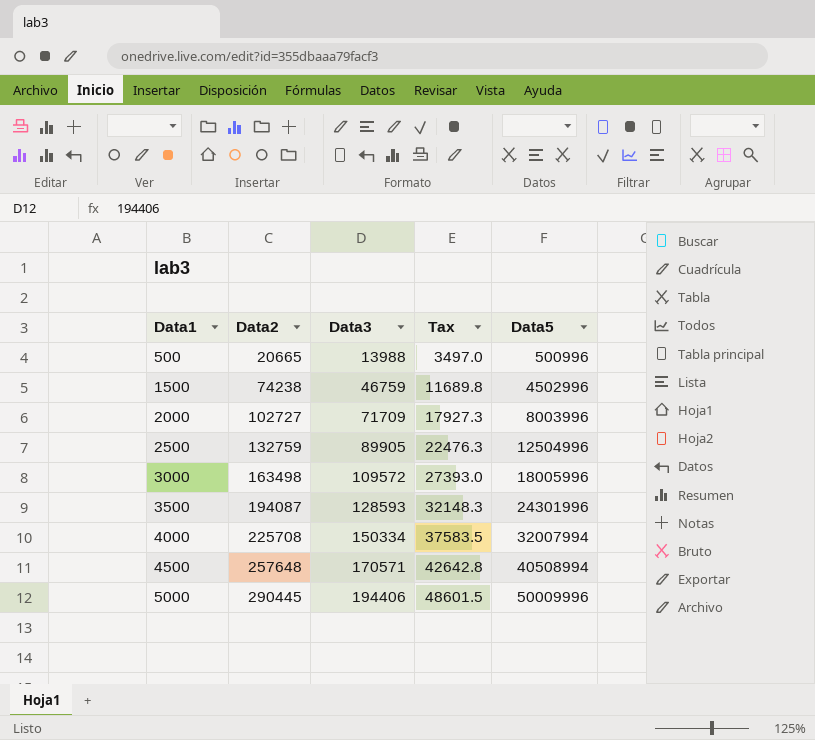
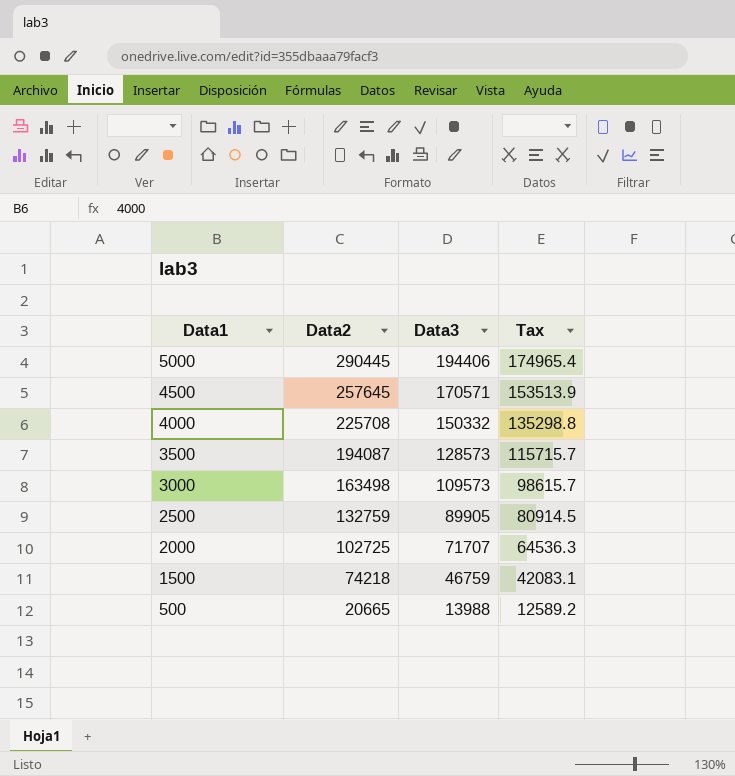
row order: Data1 ascending -> Data1 descending
column Data5 | position: 5 -> none
column Tax | formula: [Data3] * 0.25 -> [Data3] * 0.9
4500 | Data2: 257648 -> 257645
4000 | Data3: 150334 -> 150332
3500 | Data3: 128593 -> 128573
3000 | Data3: 109572 -> 109573
2000 | Data2: 102727 -> 102725
2000 | Data3: 71709 -> 71707
1500 | Data2: 74238 -> 74218

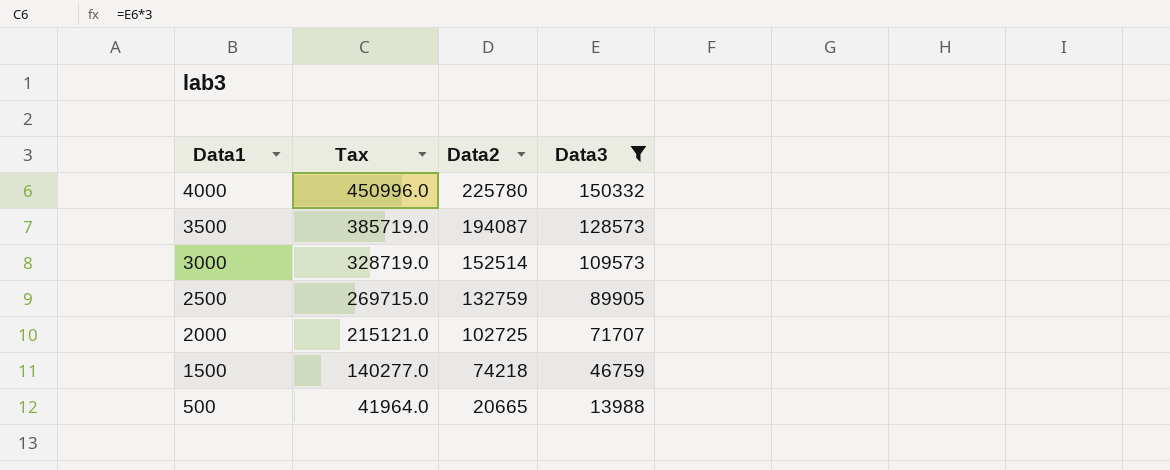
filter: none -> Data3 <= 150332
column Tax | formula: [Data3] * 0.9 -> [Data3] * 3
column Tax | position: 4 -> 2
4000 | Data2: 225708 -> 225780
3000 | Data2: 163498 -> 152514

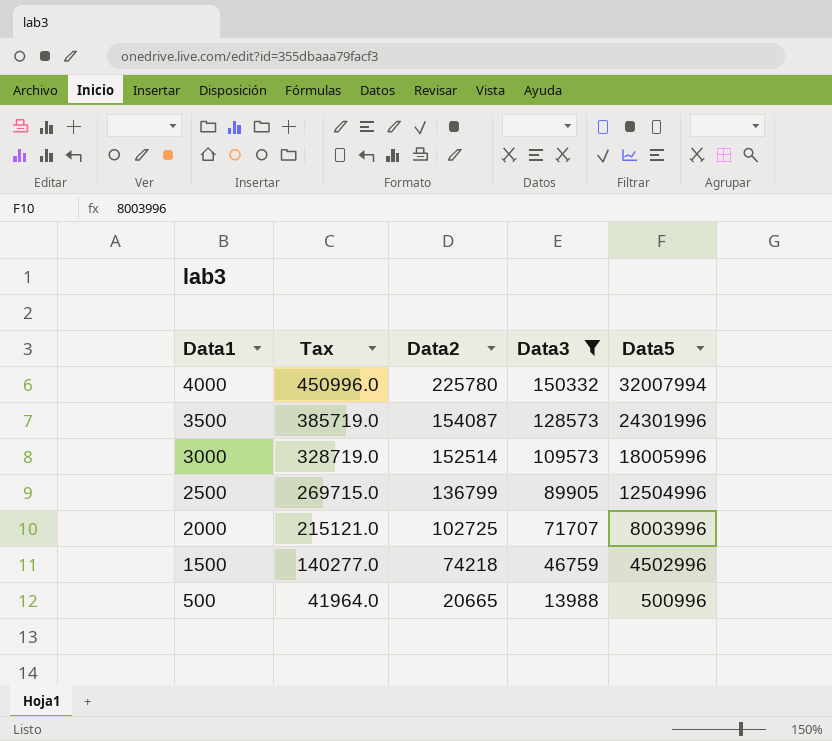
column Data5 | position: none -> 5
3500 | Data2: 194087 -> 154087
2500 | Data2: 132759 -> 136799

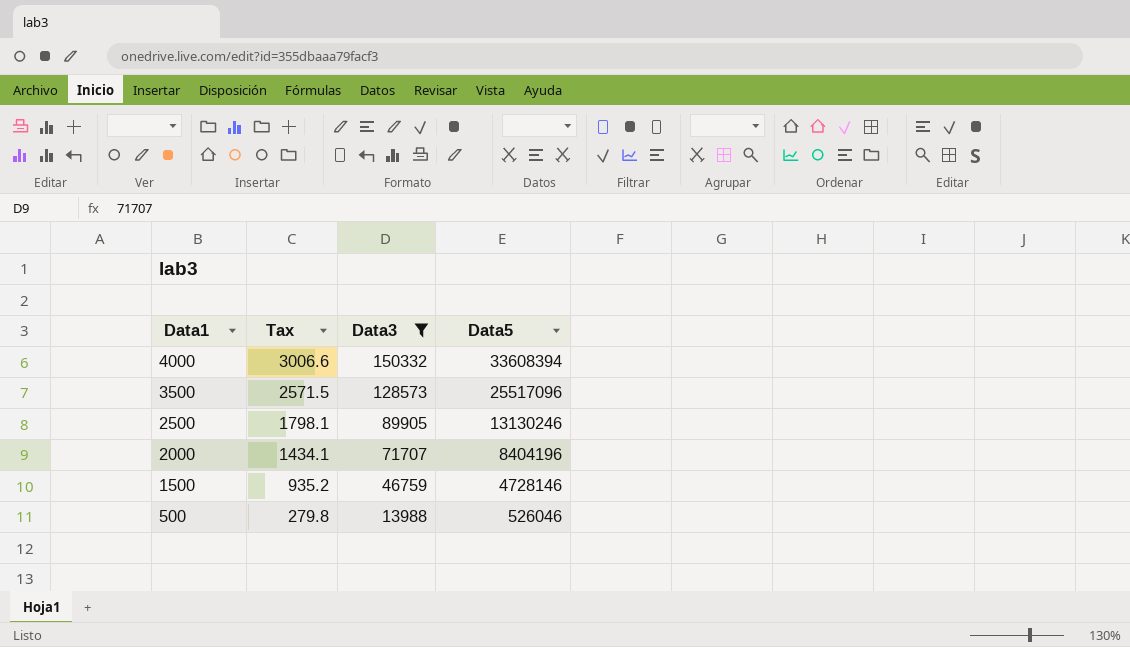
column Data2 | position: 3 -> none
column Tax | formula: [Data3] * 3 -> [Data3] * 0.02
row 3000: 328719.0 | 152514 | 109573 | 18005996 -> none
4000 | Data5: 32007994 -> 33608394
3500 | Data5: 24301996 -> 25517096
2500 | Data5: 12504996 -> 13130246
2000 | Data5: 8003996 -> 8404196
1500 | Data5: 4502996 -> 4728146
500 | Data5: 500996 -> 526046

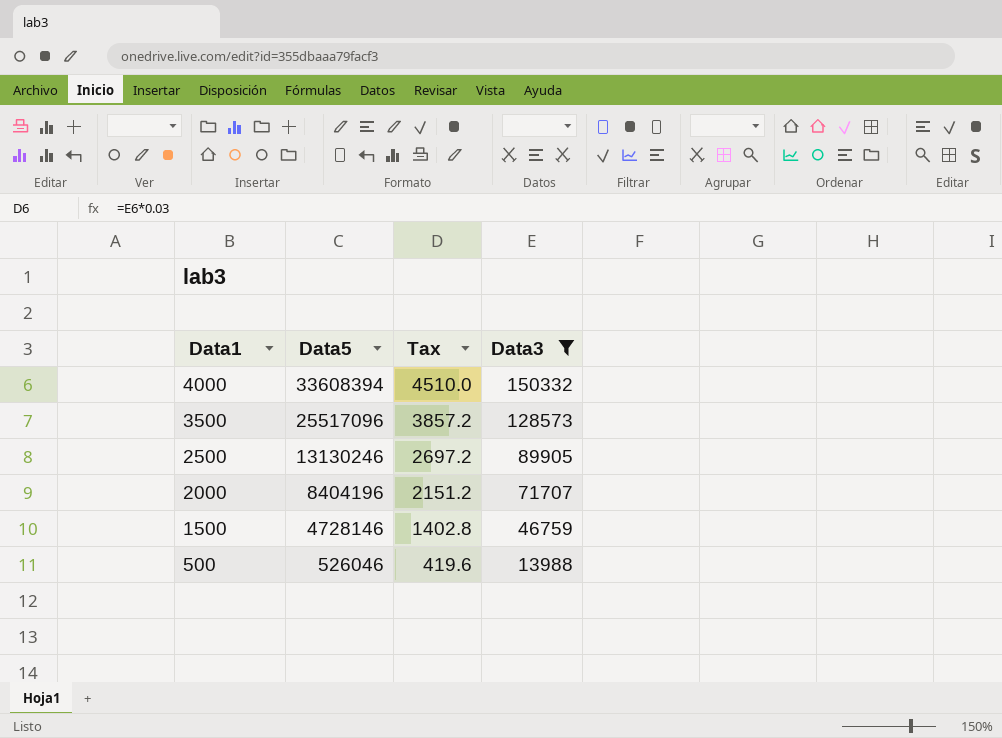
column Data5 | position: 4 -> 2
column Tax | formula: [Data3] * 0.02 -> [Data3] * 0.03

